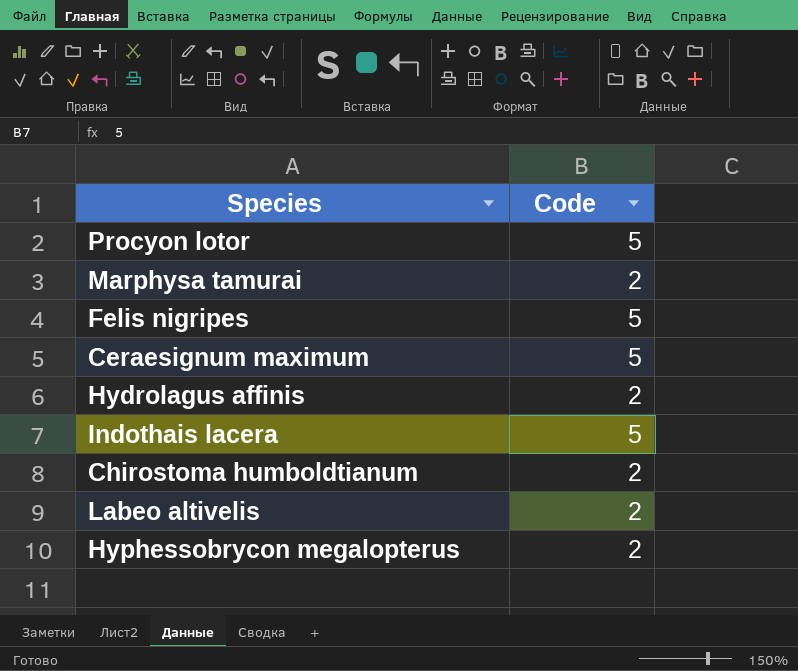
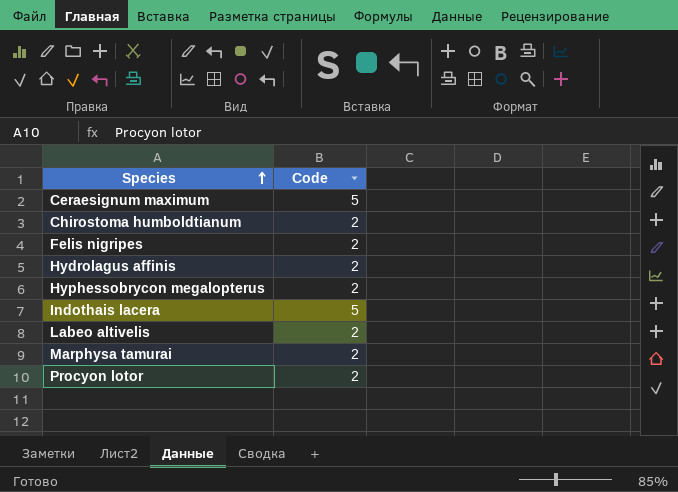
row order: none -> Species ascending
Felis nigripes | Code: 5 -> 2
Procyon lotor | Code: 5 -> 2

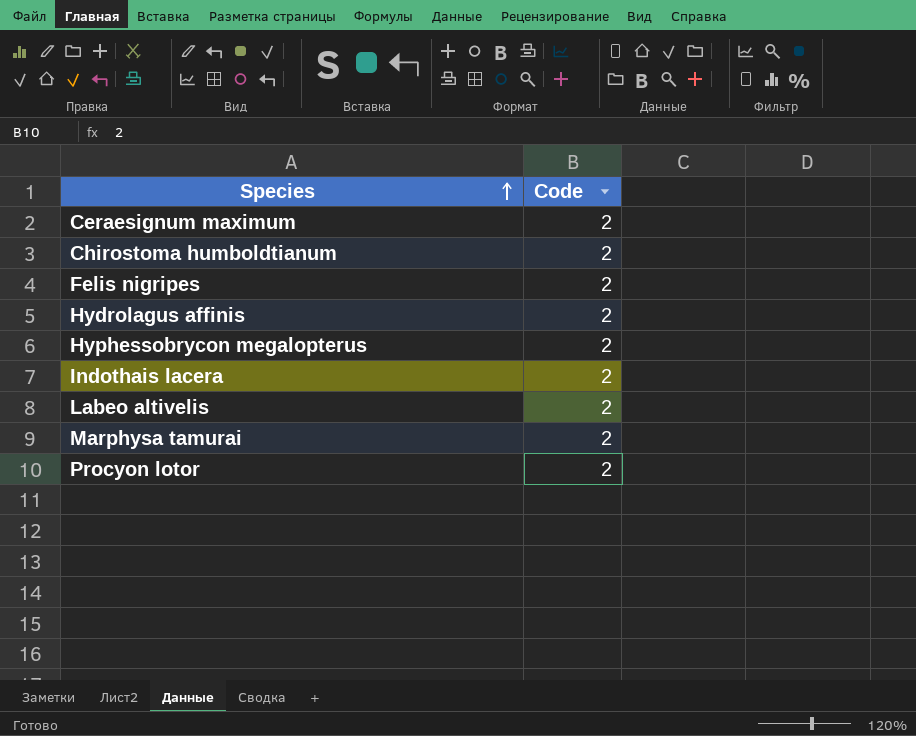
Ceraesignum maximum | Code: 5 -> 2
Indothais lacera | Code: 5 -> 2

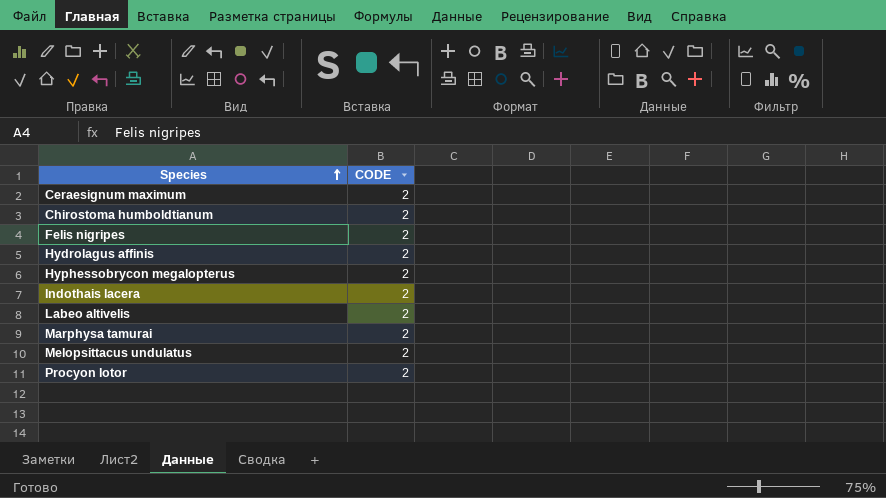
column name: Code -> CODE
row Melopsittacus undulatus: none -> 2

